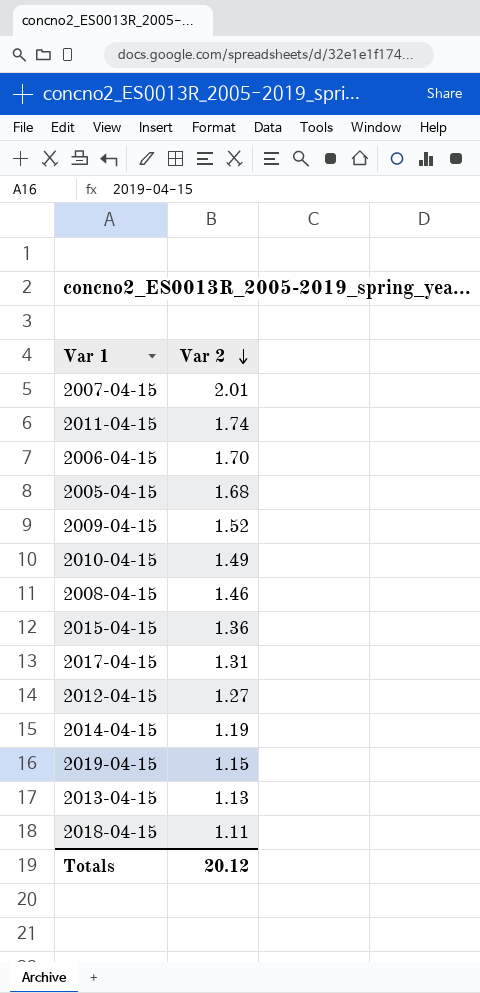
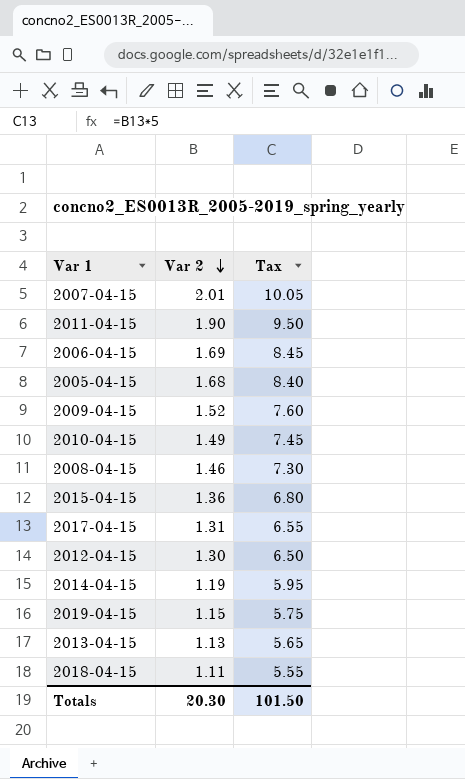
column Tax | formula: none -> [Var 2] * 5
2011-04-15 | Var 2: 1.74 -> 1.90
2006-04-15 | Var 2: 1.70 -> 1.69
2012-04-15 | Var 2: 1.27 -> 1.30
Totals | Var 2: 20.12 -> 20.30

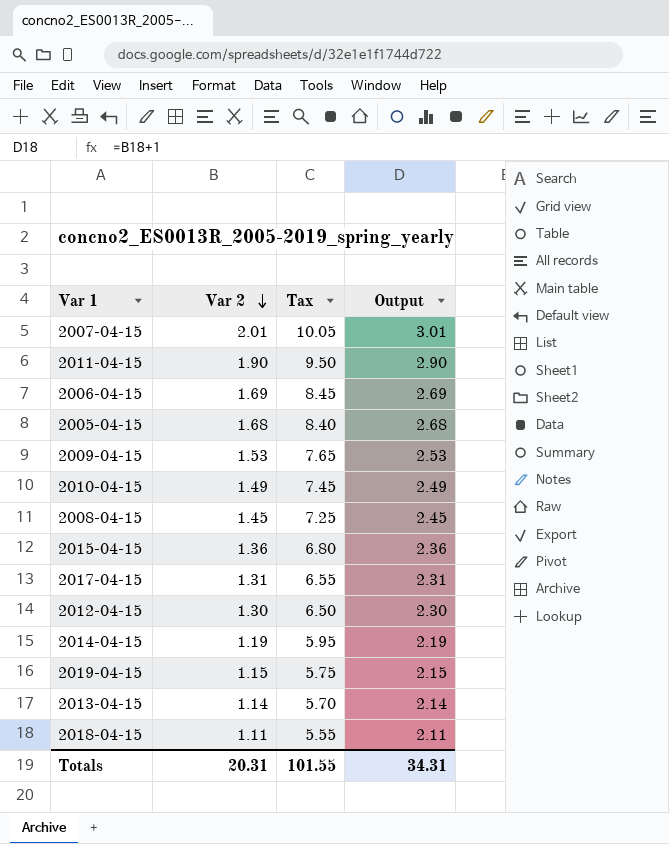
column Output | formula: none -> [Var 2] + 1
2009-04-15 | Var 2: 1.52 -> 1.53
2009-04-15 | Tax: 7.60 -> 7.65
2008-04-15 | Var 2: 1.46 -> 1.45
2008-04-15 | Tax: 7.30 -> 7.25
2013-04-15 | Var 2: 1.13 -> 1.14
2013-04-15 | Tax: 5.65 -> 5.70
Totals | Var 2: 20.30 -> 20.31
Totals | Tax: 101.50 -> 101.55

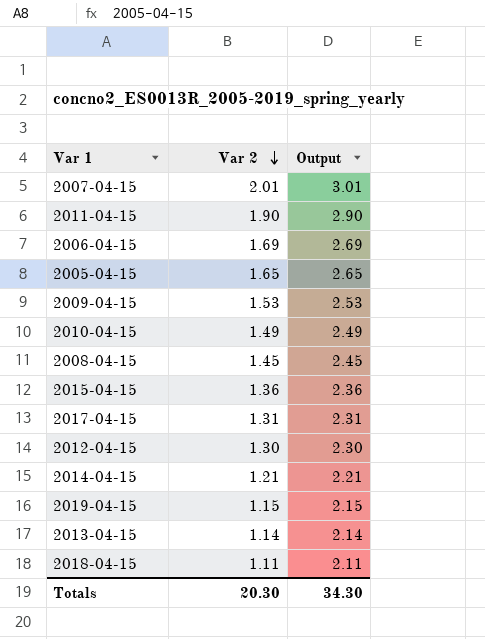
column Tax | formula: [Var 2] * 5 -> none
2005-04-15 | Var 2: 1.68 -> 1.65
2005-04-15 | Output: 2.68 -> 2.65
2014-04-15 | Var 2: 1.19 -> 1.21
2014-04-15 | Output: 2.19 -> 2.21
Totals | Var 2: 20.31 -> 20.30
Totals | Output: 34.31 -> 34.30

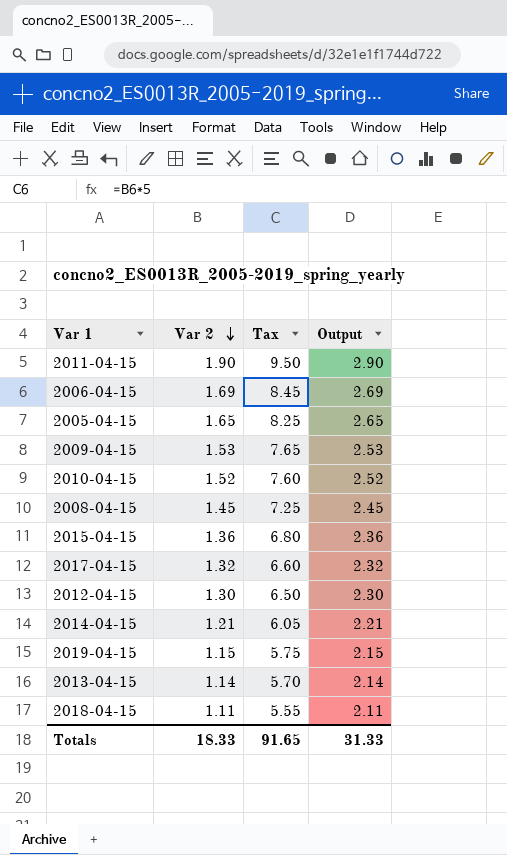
column Tax | formula: none -> [Var 2] * 5
row 2007-04-15: 2.01 | 3.01 -> none
2010-04-15 | Var 2: 1.49 -> 1.52
2010-04-15 | Output: 2.49 -> 2.52
2017-04-15 | Var 2: 1.31 -> 1.32
2017-04-15 | Output: 2.31 -> 2.32
Totals | Var 2: 20.30 -> 18.33
Totals | Output: 34.30 -> 31.33

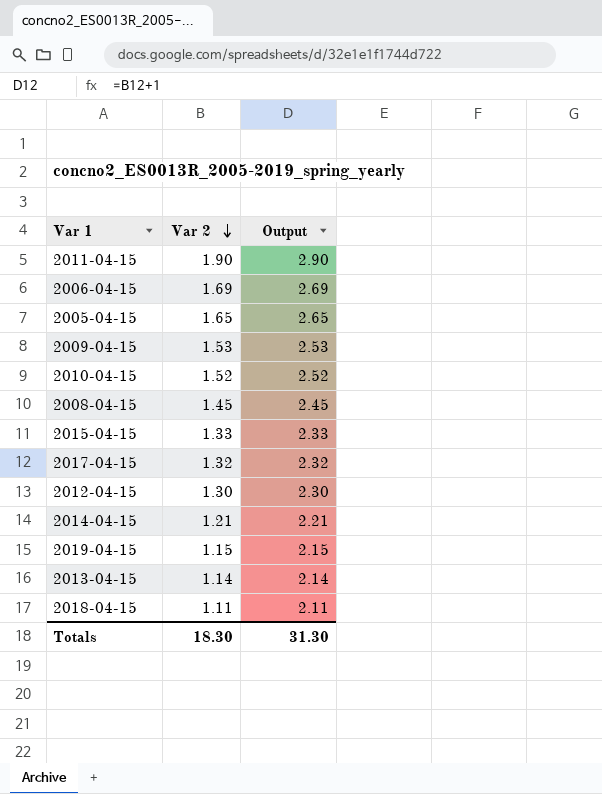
column Tax | formula: [Var 2] * 5 -> none
2015-04-15 | Var 2: 1.36 -> 1.33
2015-04-15 | Output: 2.36 -> 2.33
Totals | Var 2: 18.33 -> 18.30
Totals | Output: 31.33 -> 31.30

